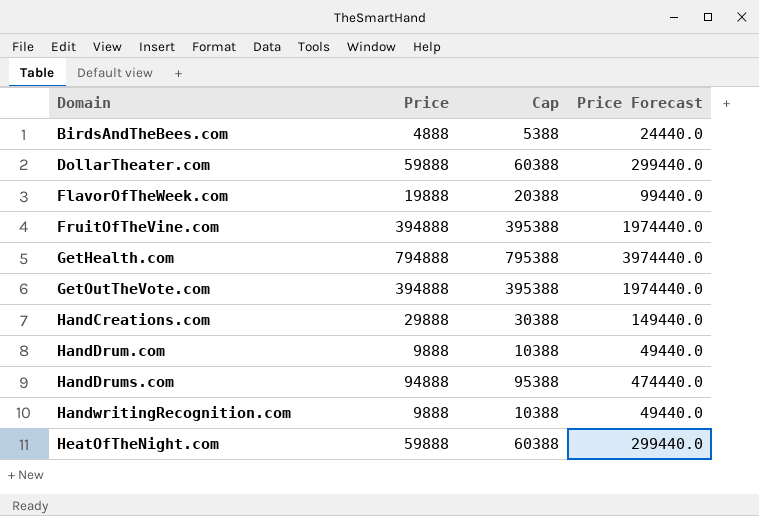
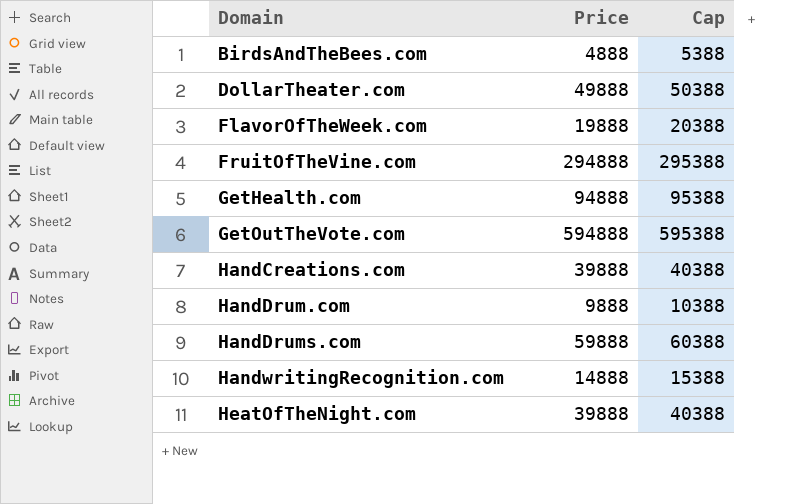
column Price Forecast | formula: [Price] * 5 -> none
DollarTheater.com | Price: 59888 -> 49888
DollarTheater.com | Cap: 60388 -> 50388
FruitOfTheVine.com | Price: 394888 -> 294888
FruitOfTheVine.com | Cap: 395388 -> 295388
GetHealth.com | Price: 794888 -> 94888
GetHealth.com | Cap: 795388 -> 95388
GetOutTheVote.com | Price: 394888 -> 594888
GetOutTheVote.com | Cap: 395388 -> 595388
HandCreations.com | Price: 29888 -> 39888
HandCreations.com | Cap: 30388 -> 40388
HandDrums.com | Price: 94888 -> 59888
HandDrums.com | Cap: 95388 -> 60388
HandwritingRecognition.com | Price: 9888 -> 14888
HandwritingRecognition.com | Cap: 10388 -> 15388
HeatOfTheNight.com | Price: 59888 -> 39888
HeatOfTheNight.com | Cap: 60388 -> 40388

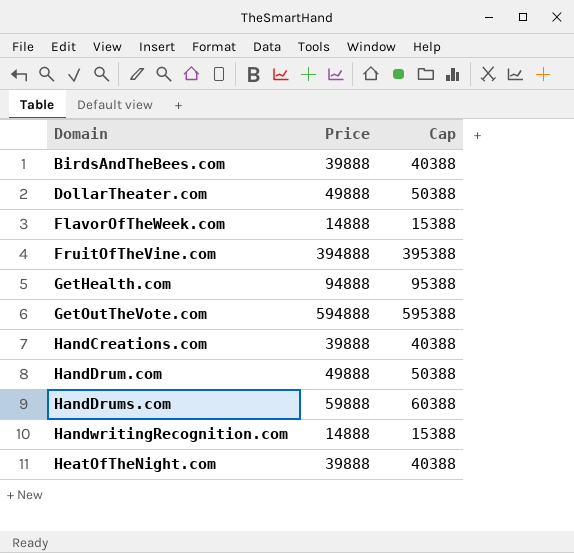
BirdsAndTheBees.com | Price: 4888 -> 39888
BirdsAndTheBees.com | Cap: 5388 -> 40388
FlavorOfTheWeek.com | Price: 19888 -> 14888
FlavorOfTheWeek.com | Cap: 20388 -> 15388
FruitOfTheVine.com | Price: 294888 -> 394888
FruitOfTheVine.com | Cap: 295388 -> 395388
HandDrum.com | Price: 9888 -> 49888
HandDrum.com | Cap: 10388 -> 50388

